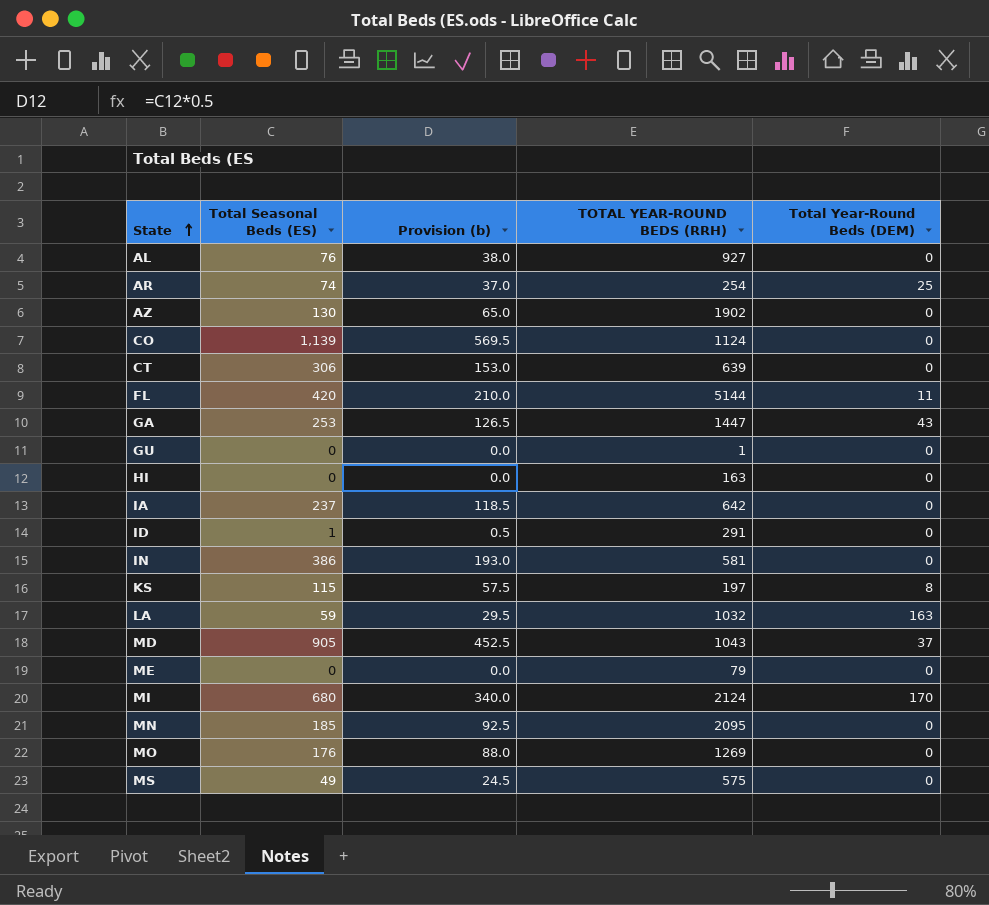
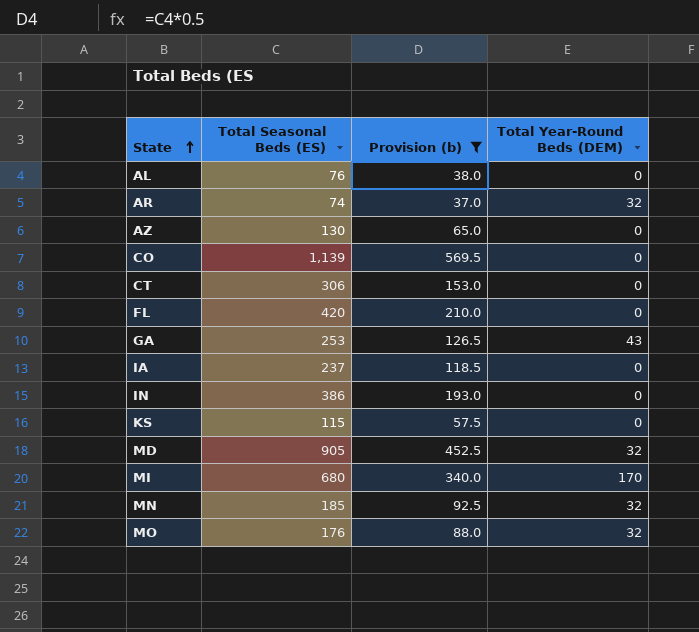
filter: none -> Provision (b) >= 37.0
column TOTAL YEAR-ROUND BEDS (RRH) | position: 4 -> none
AR | Total Year-Round Beds (DEM): 25 -> 32
FL | Total Year-Round Beds (DEM): 11 -> 0
KS | Total Year-Round Beds (DEM): 8 -> 0
MD | Total Year-Round Beds (DEM): 37 -> 32
MN | Total Year-Round Beds (DEM): 0 -> 32
MO | Total Year-Round Beds (DEM): 0 -> 32

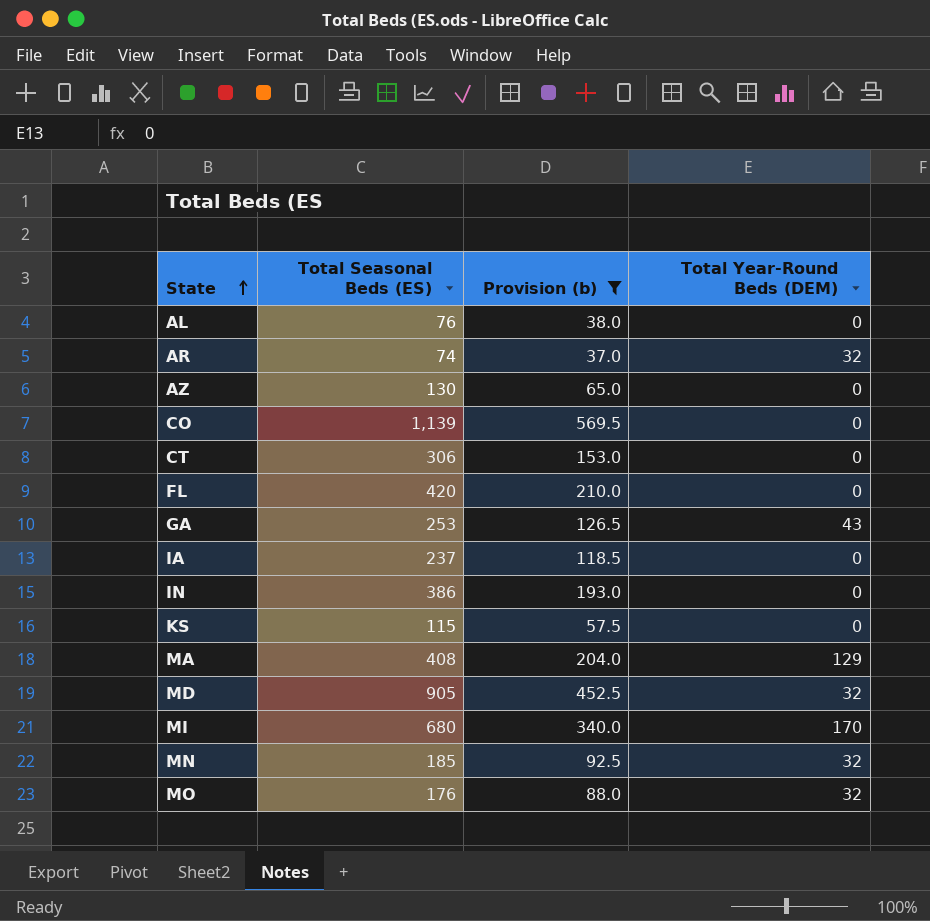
row MA: none -> 408 | 204.0 | 129

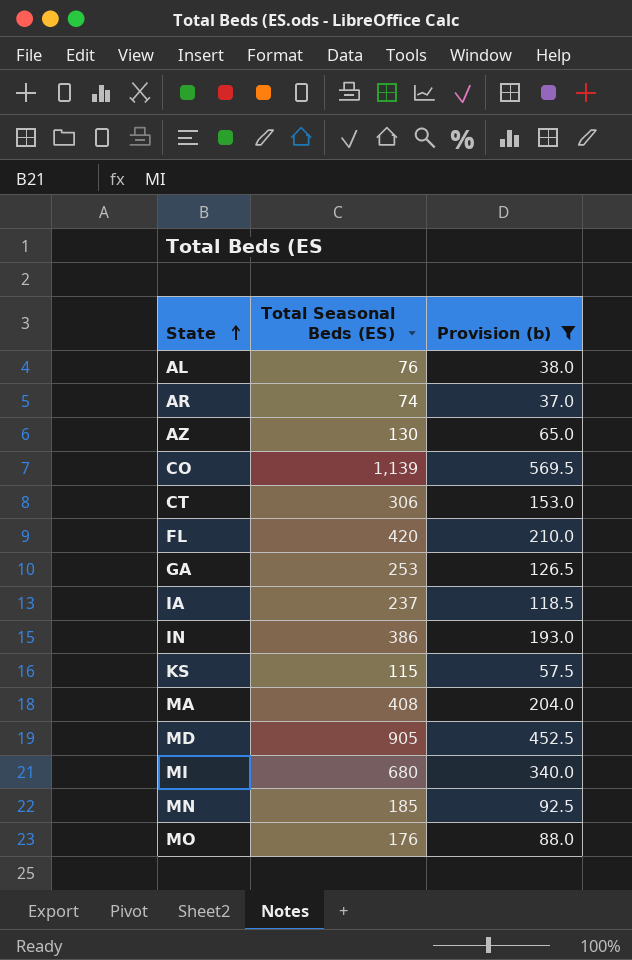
column Total Year-Round Beds (DEM) | position: 4 -> none

